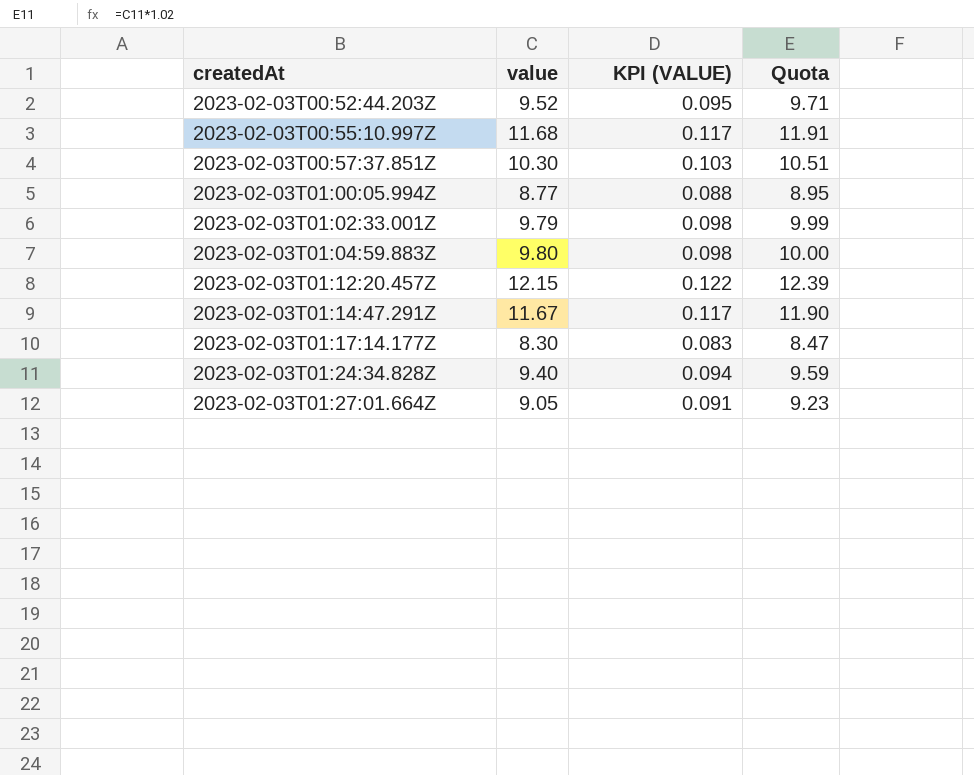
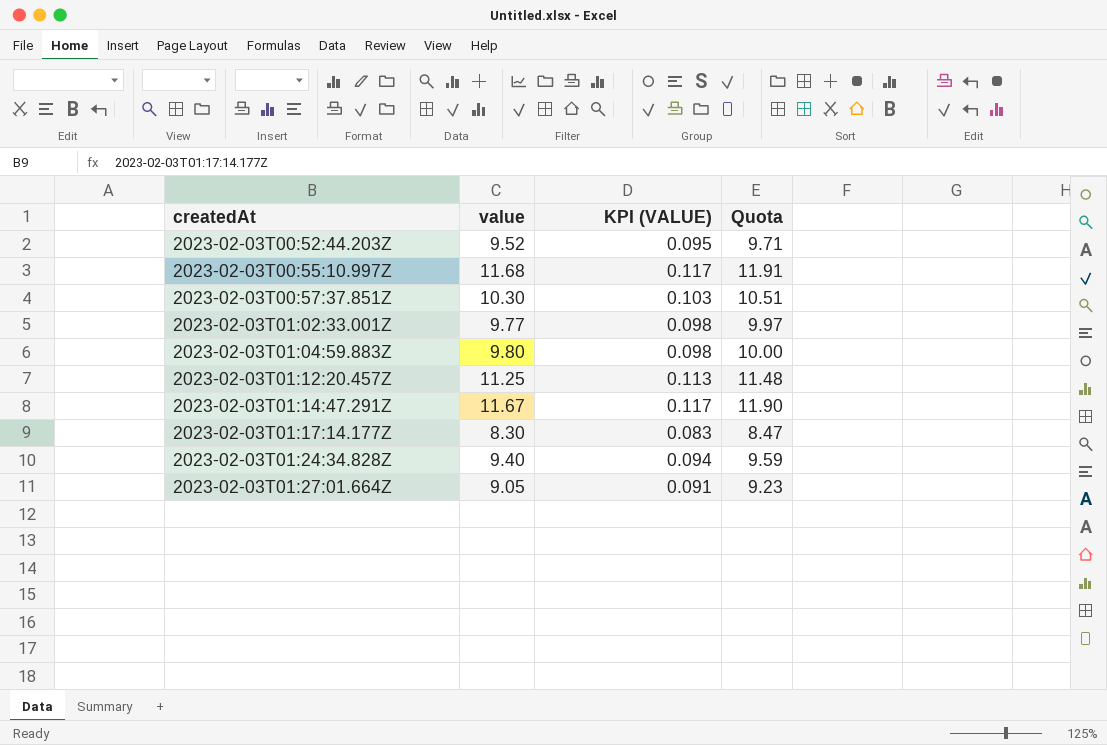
row 2023-02-03T01:00:05.994Z: 8.77 | 0.088 | 8.95 -> none
2023-02-03T01:02:33.001Z | value: 9.79 -> 9.77
2023-02-03T01:02:33.001Z | Quota: 9.99 -> 9.97
2023-02-03T01:12:20.457Z | value: 12.15 -> 11.25
2023-02-03T01:12:20.457Z | KPI (VALUE): 0.122 -> 0.113
2023-02-03T01:12:20.457Z | Quota: 12.39 -> 11.48

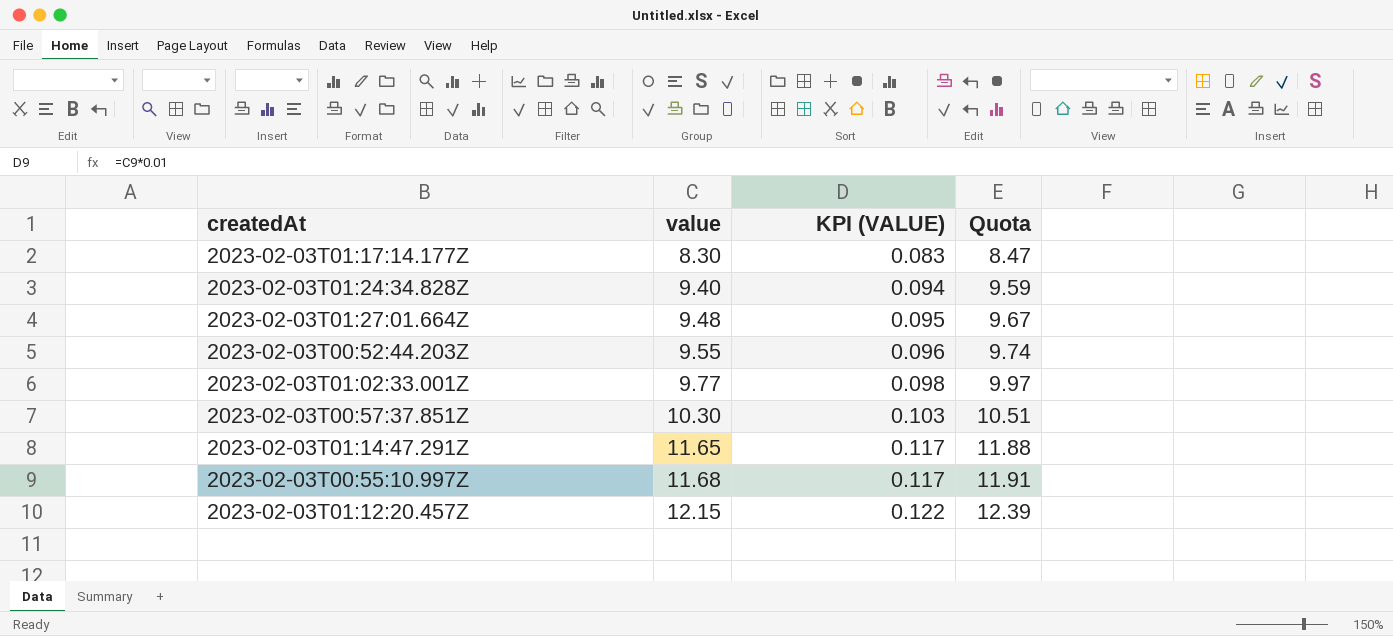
row order: createdAt ascending -> value ascending
row 2023-02-03T01:04:59.883Z: 9.80 | 0.098 | 10.00 -> none
2023-02-03T01:27:01.664Z | value: 9.05 -> 9.48
2023-02-03T01:27:01.664Z | KPI (VALUE): 0.091 -> 0.095
2023-02-03T01:27:01.664Z | Quota: 9.23 -> 9.67
2023-02-03T00:52:44.203Z | value: 9.52 -> 9.55
2023-02-03T00:52:44.203Z | KPI (VALUE): 0.095 -> 0.096
2023-02-03T00:52:44.203Z | Quota: 9.71 -> 9.74
2023-02-03T01:14:47.291Z | value: 11.67 -> 11.65
2023-02-03T01:14:47.291Z | Quota: 11.90 -> 11.88
2023-02-03T01:12:20.457Z | value: 11.25 -> 12.15
2023-02-03T01:12:20.457Z | KPI (VALUE): 0.113 -> 0.122
2023-02-03T01:12:20.457Z | Quota: 11.48 -> 12.39

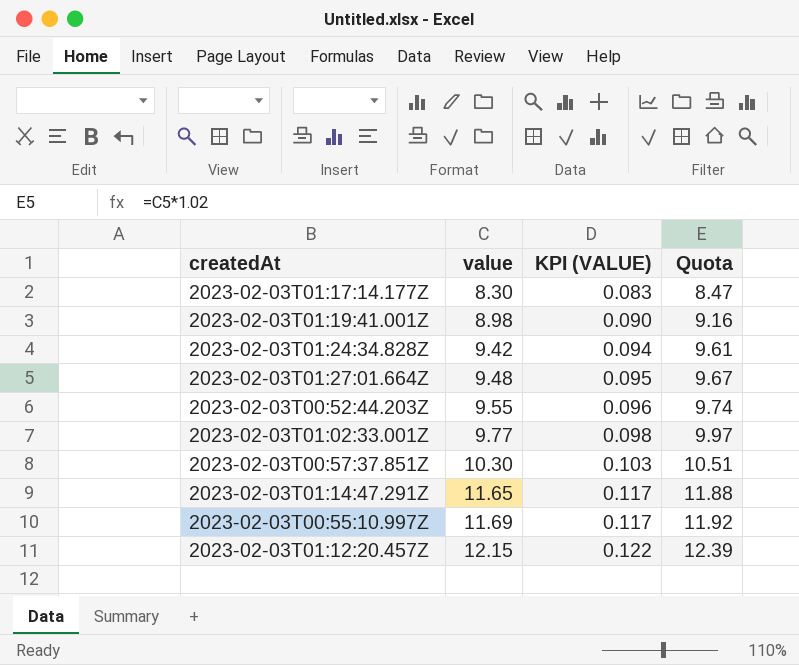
row 2023-02-03T01:19:41.001Z: none -> 8.98 | 0.090 | 9.16
2023-02-03T01:24:34.828Z | value: 9.40 -> 9.42
2023-02-03T01:24:34.828Z | Quota: 9.59 -> 9.61
2023-02-03T00:55:10.997Z | value: 11.68 -> 11.69
2023-02-03T00:55:10.997Z | Quota: 11.91 -> 11.92

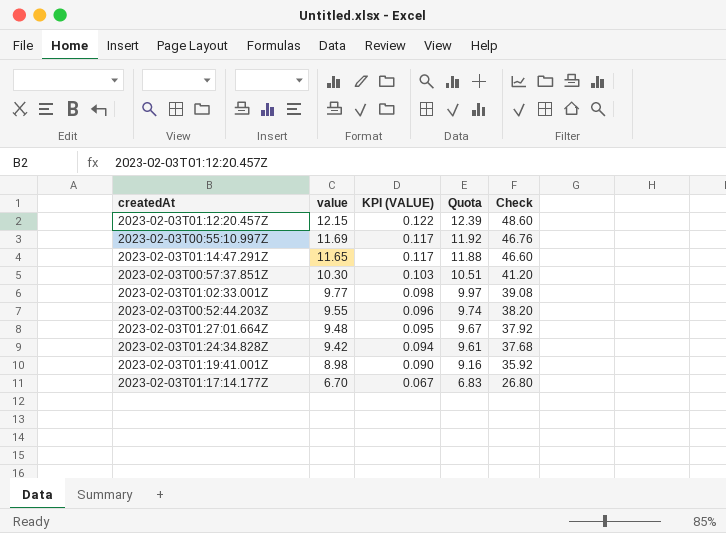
row order: value ascending -> value descending
column Check | formula: none -> [value] * 4
2023-02-03T01:17:14.177Z | value: 8.30 -> 6.70
2023-02-03T01:17:14.177Z | KPI (VALUE): 0.083 -> 0.067
2023-02-03T01:17:14.177Z | Quota: 8.47 -> 6.83

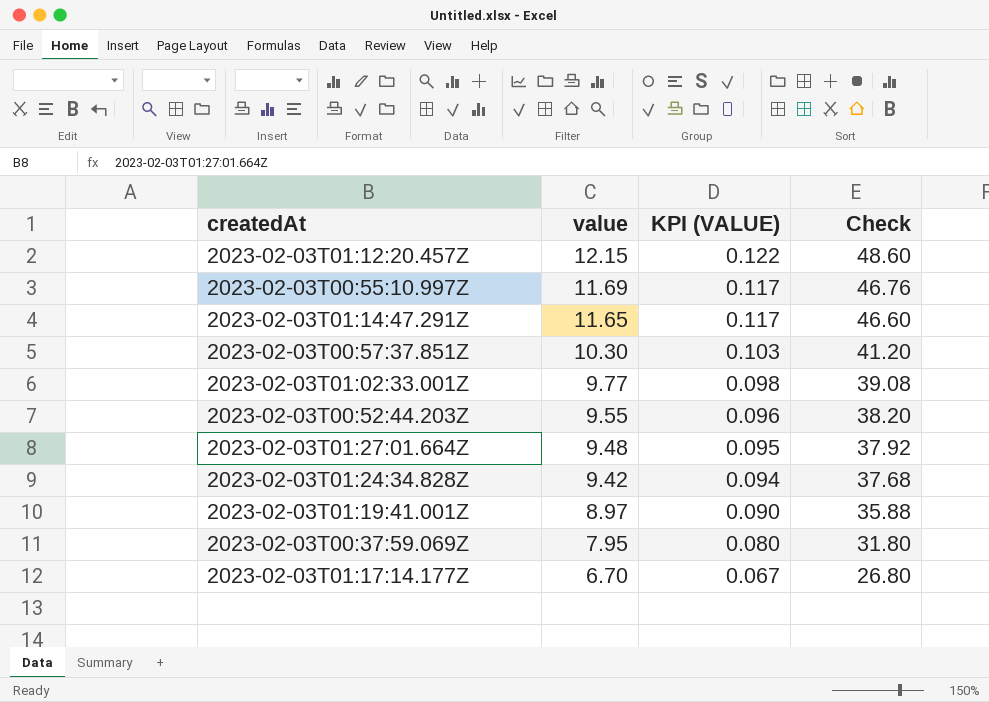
column Quota | formula: [value] * 1.02 -> none
2023-02-03T01:19:41.001Z | value: 8.98 -> 8.97
2023-02-03T01:19:41.001Z | Check: 35.92 -> 35.88
row 2023-02-03T00:37:59.069Z: none -> 7.95 | 0.080 | 31.80

